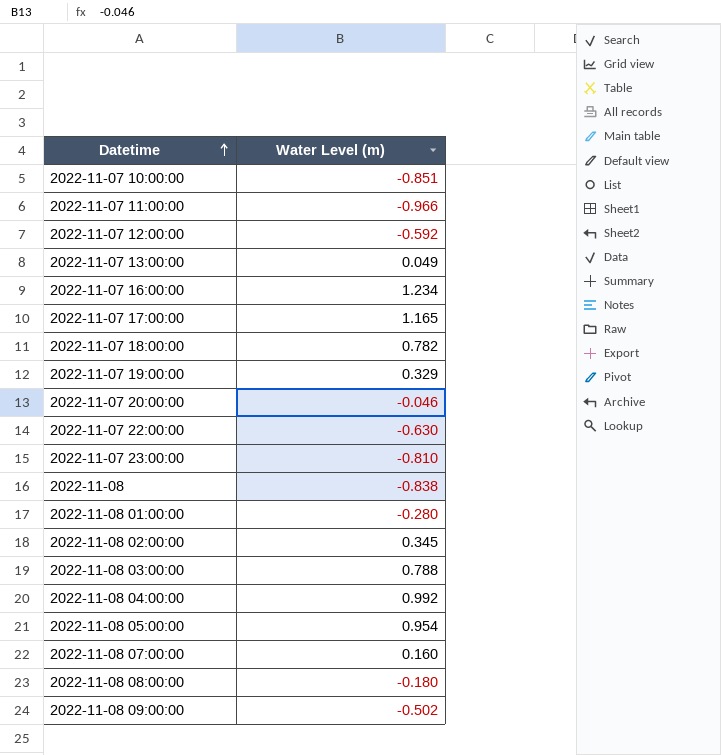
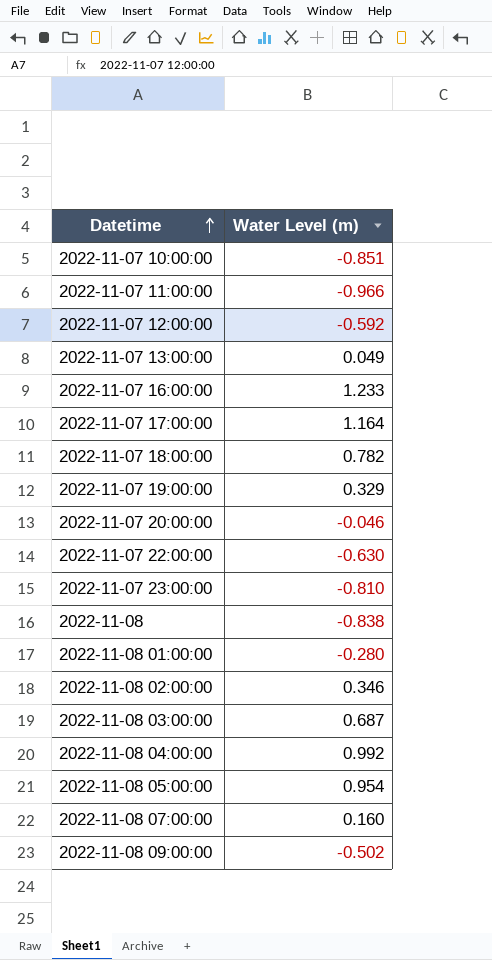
row 2022-11-08 08:00:00: -0.180 -> none
2022-11-07 16:00:00 | Water Level (m): 1.234 -> 1.233
2022-11-07 17:00:00 | Water Level (m): 1.165 -> 1.164
2022-11-08 02:00:00 | Water Level (m): 0.345 -> 0.346
2022-11-08 03:00:00 | Water Level (m): 0.788 -> 0.687

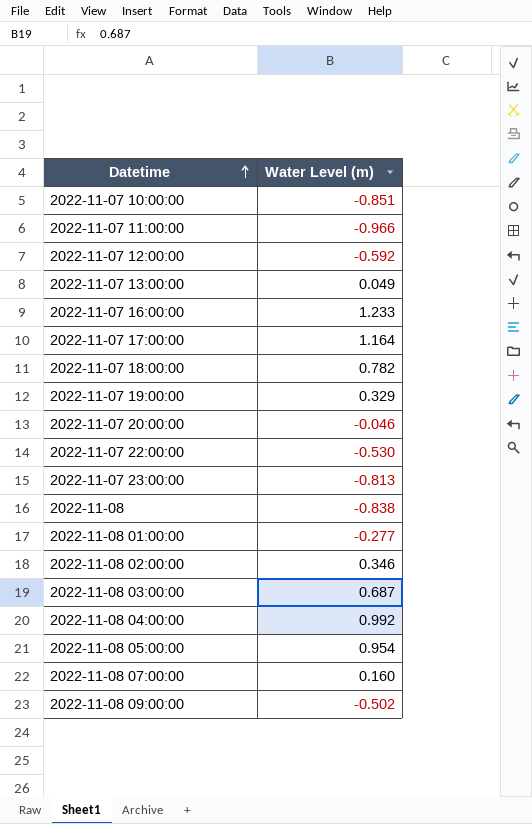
2022-11-07 22:00:00 | Water Level (m): -0.630 -> -0.530
2022-11-07 23:00:00 | Water Level (m): -0.810 -> -0.813
2022-11-08 01:00:00 | Water Level (m): -0.280 -> -0.277

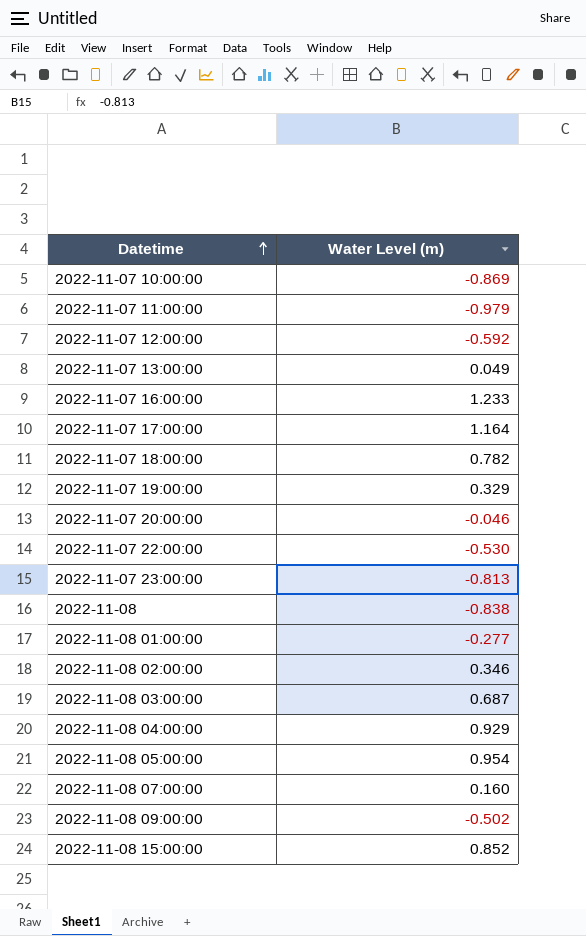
2022-11-07 10:00:00 | Water Level (m): -0.851 -> -0.869
2022-11-07 11:00:00 | Water Level (m): -0.966 -> -0.979
2022-11-08 04:00:00 | Water Level (m): 0.992 -> 0.929
row 2022-11-08 15:00:00: none -> 0.852

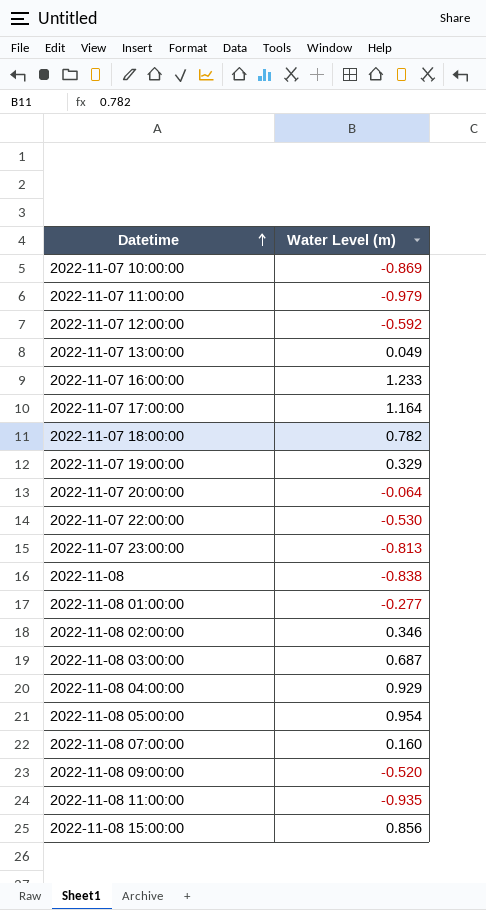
2022-11-07 20:00:00 | Water Level (m): -0.046 -> -0.064
2022-11-08 09:00:00 | Water Level (m): -0.502 -> -0.520
row 2022-11-08 11:00:00: none -> -0.935
2022-11-08 15:00:00 | Water Level (m): 0.852 -> 0.856

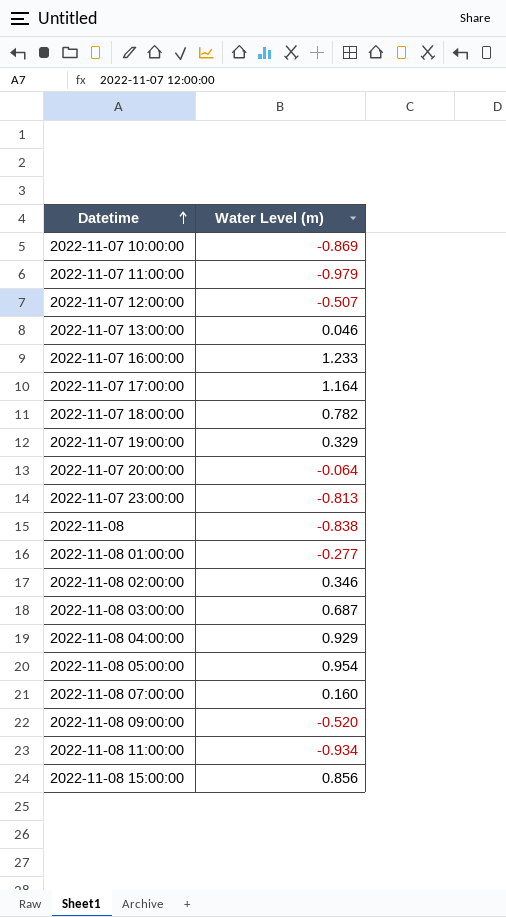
row 2022-11-07 22:00:00: -0.530 -> none
2022-11-07 12:00:00 | Water Level (m): -0.592 -> -0.507
2022-11-07 13:00:00 | Water Level (m): 0.049 -> 0.046
2022-11-08 11:00:00 | Water Level (m): -0.935 -> -0.934

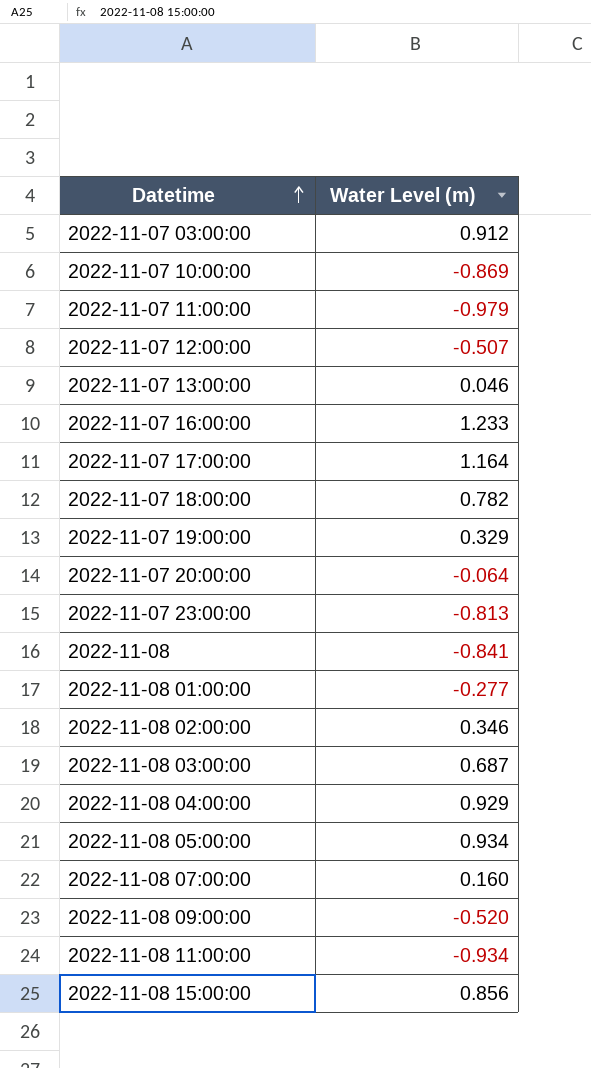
row 2022-11-07 03:00:00: none -> 0.912
2022-11-08 | Water Level (m): -0.838 -> -0.841
2022-11-08 05:00:00 | Water Level (m): 0.954 -> 0.934

